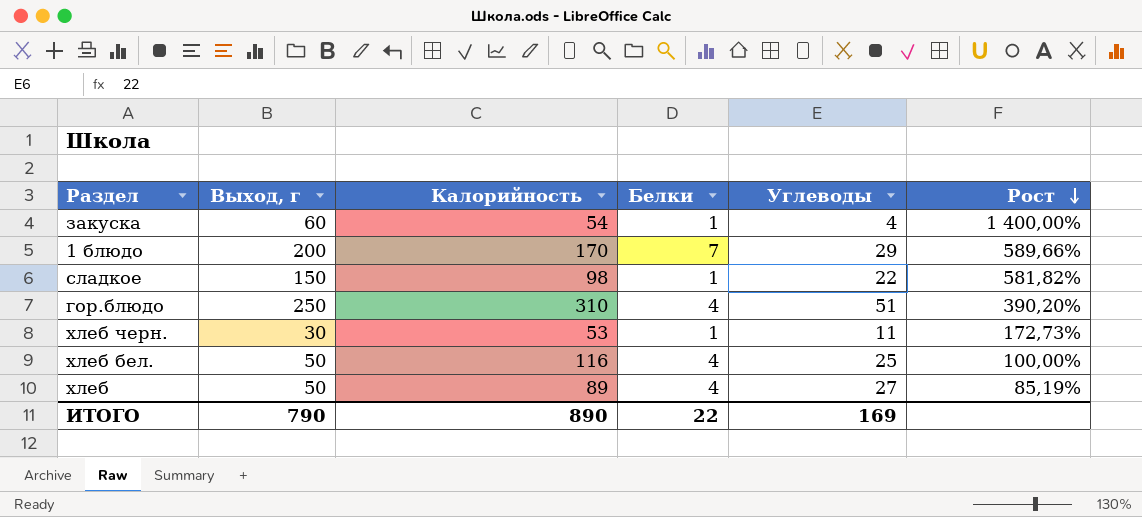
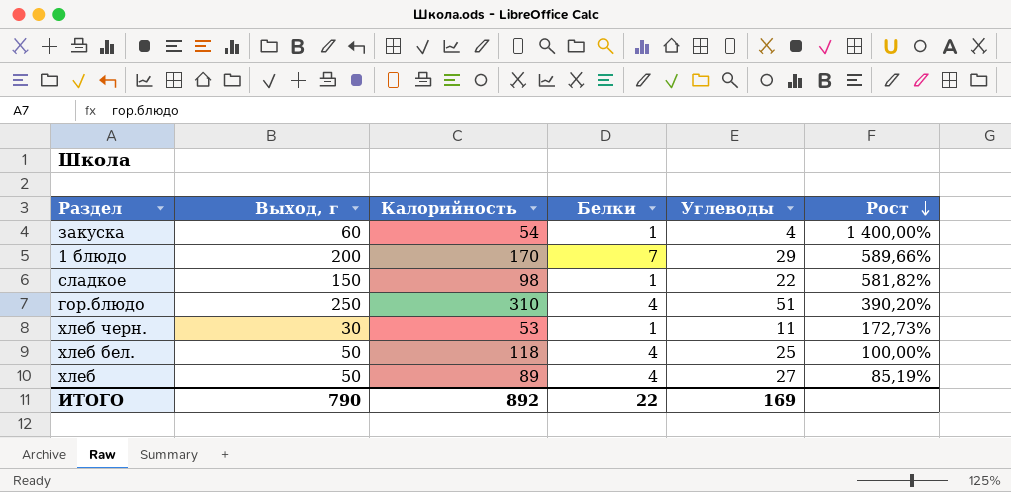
хлеб бел. | Калорийность: 116 -> 118
ИТОГО | Калорийность: 890 -> 892

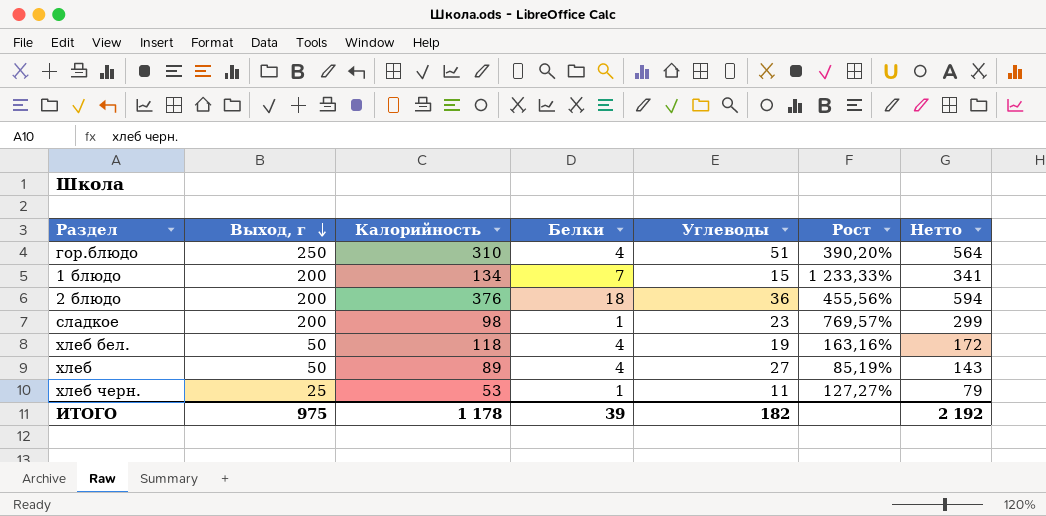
row order: Рост descending -> Выход, г descending
column Нетто | formula: none -> [Выход, г] + [Калорийность] + [Белки]
row закуска: 60 | 54 | 1 | 4 | 1 400,00% -> none
1 блюдо | Калорийность: 170 -> 134
1 блюдо | Углеводы: 29 -> 15
1 блюдо | Рост: 589,66% -> 1 233,33%
row 2 блюдо: none -> 200 | 376 | 18 | 36 | 455,56% | 594
сладкое | Выход, г: 150 -> 200
сладкое | Углеводы: 22 -> 23
сладкое | Рост: 581,82% -> 769,57%
хлеб бел. | Углеводы: 25 -> 19
хлеб бел. | Рост: 100,00% -> 163,16%
хлеб черн. | Выход, г: 30 -> 25
хлеб черн. | Рост: 172,73% -> 127,27%
ИТОГО | Выход, г: 790 -> 975
ИТОГО | Калорийность: 892 -> 1 178
ИТОГО | Белки: 22 -> 39
ИТОГО | Углеводы: 169 -> 182

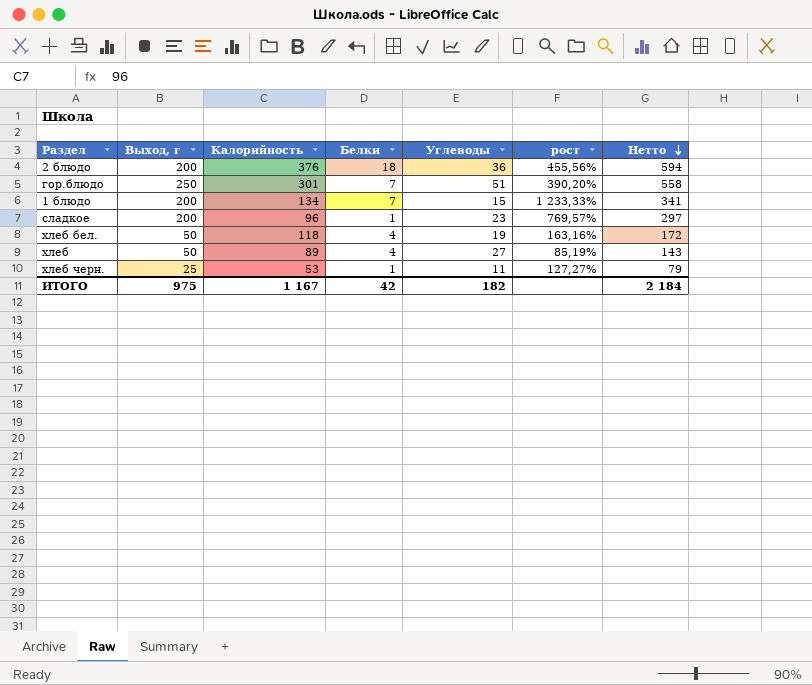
row order: Выход, г descending -> Нетто descending
column name: Рост -> рост
гор.блюдо | Калорийность: 310 -> 301
гор.блюдо | Белки: 4 -> 7
гор.блюдо | Нетто: 564 -> 558
сладкое | Калорийность: 98 -> 96
сладкое | Нетто: 299 -> 297
ИТОГО | Калорийность: 1 178 -> 1 167
ИТОГО | Белки: 39 -> 42
ИТОГО | Нетто: 2 192 -> 2 184

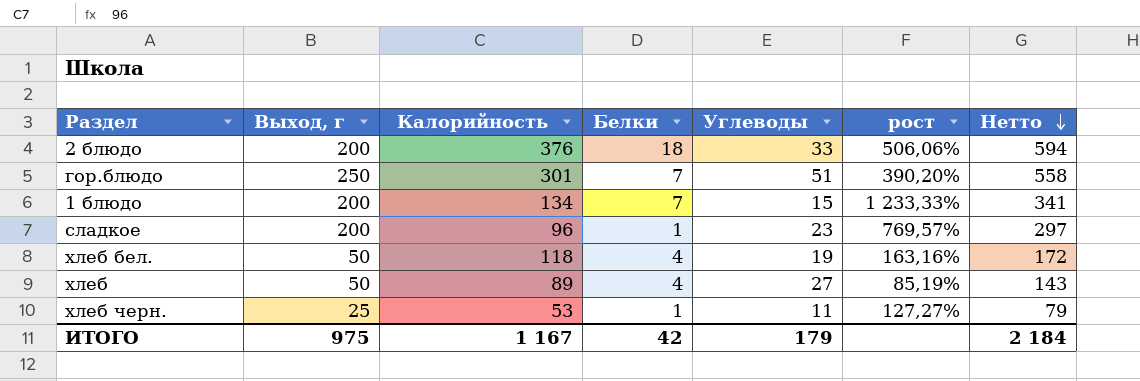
2 блюдо | Углеводы: 36 -> 33
2 блюдо | рост: 455,56% -> 506,06%
ИТОГО | Углеводы: 182 -> 179

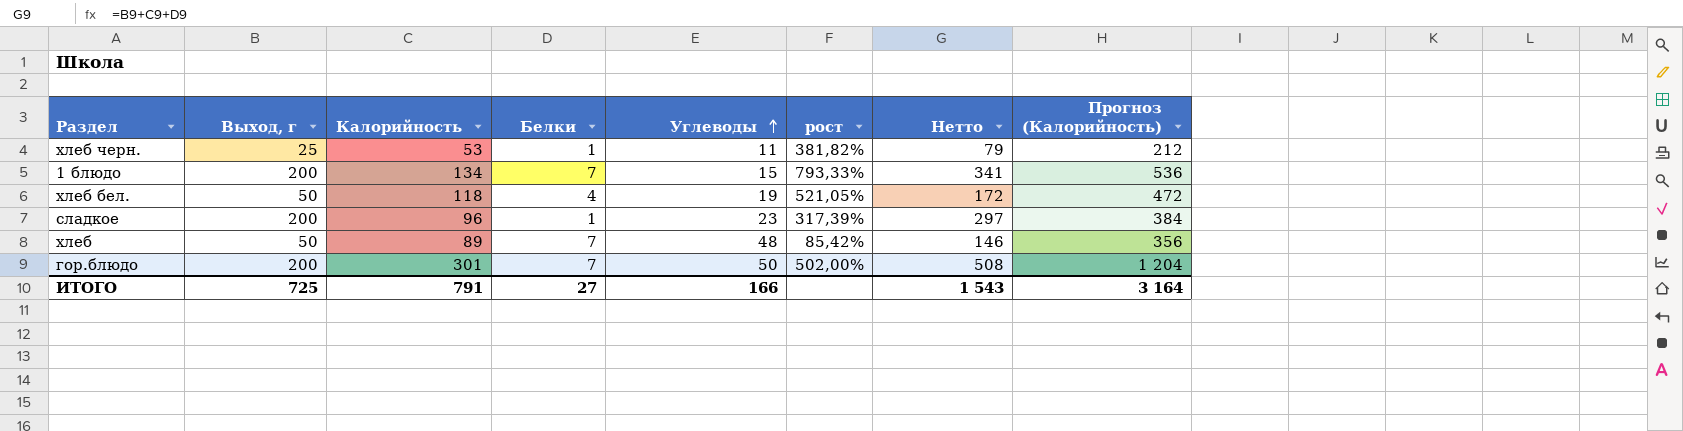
row order: Нетто descending -> Углеводы ascending
column рост | formula: ([Выход, г] - [Углеводы]) / [Углеводы] -> ([Калорийность] - [Углеводы]) / [Углеводы]
column Прогноз (Калорийность) | formula: none -> [Калорийность] * 4
row 2 блюдо: 200 | 376 | 18 | 33 | 506,06% | 594 -> none
хлеб | Белки: 4 -> 7
хлеб | Углеводы: 27 -> 48
хлеб | Нетто: 143 -> 146
гор.блюдо | Выход, г: 250 -> 200
гор.блюдо | Углеводы: 51 -> 50
гор.блюдо | Нетто: 558 -> 508
ИТОГО | Выход, г: 975 -> 725
ИТОГО | Калорийность: 1 167 -> 791
ИТОГО | Белки: 42 -> 27
ИТОГО | Углеводы: 179 -> 166
ИТОГО | Нетто: 2 184 -> 1 543

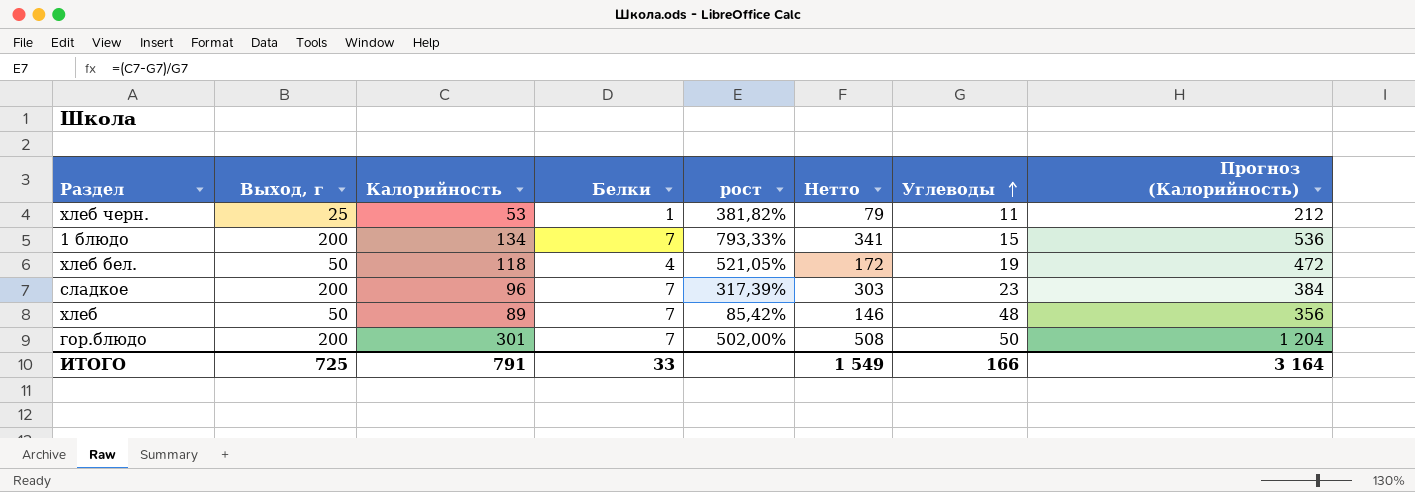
column Углеводы | position: 5 -> 7
сладкое | Белки: 1 -> 7
сладкое | Нетто: 297 -> 303
ИТОГО | Белки: 27 -> 33
ИТОГО | Нетто: 1 543 -> 1 549

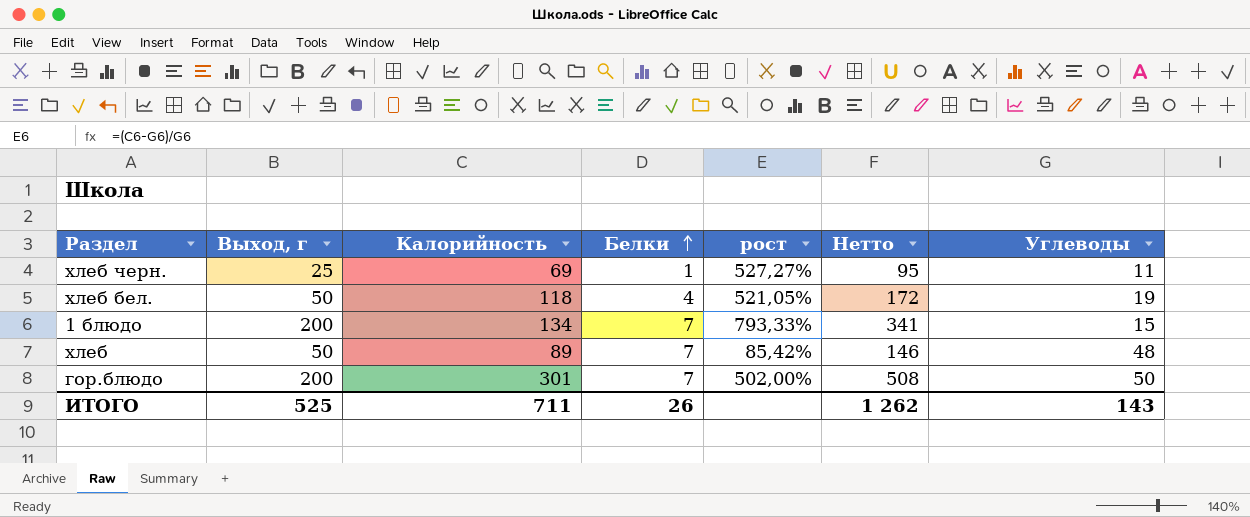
row order: Углеводы ascending -> Белки ascending
column Прогноз (Калорийность) | formula: [Калорийность] * 4 -> none
row сладкое: 200 | 96 | 7 | 317,39% | 303 | 23 | 384 -> none
хлеб черн. | Калорийность: 53 -> 69
хлеб черн. | рост: 381,82% -> 527,27%
хлеб черн. | Нетто: 79 -> 95
ИТОГО | Выход, г: 725 -> 525
ИТОГО | Калорийность: 791 -> 711
ИТОГО | Белки: 33 -> 26
ИТОГО | Нетто: 1 549 -> 1 262
ИТОГО | Углеводы: 166 -> 143

